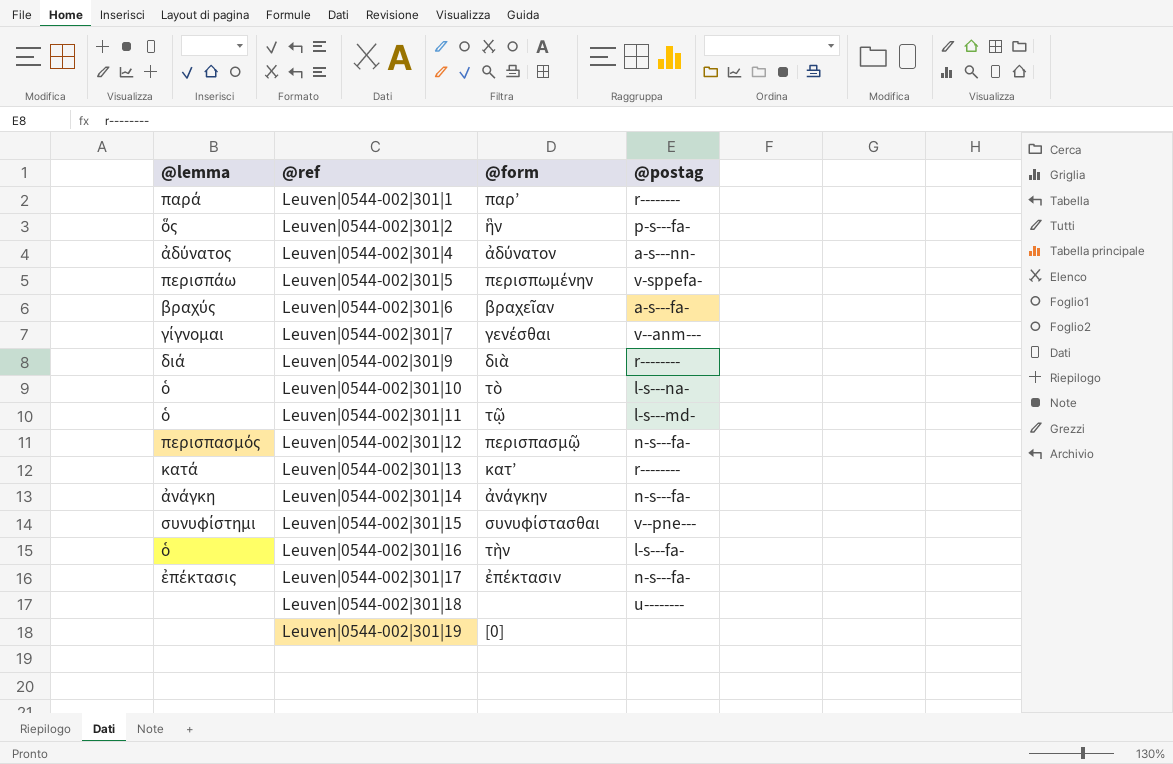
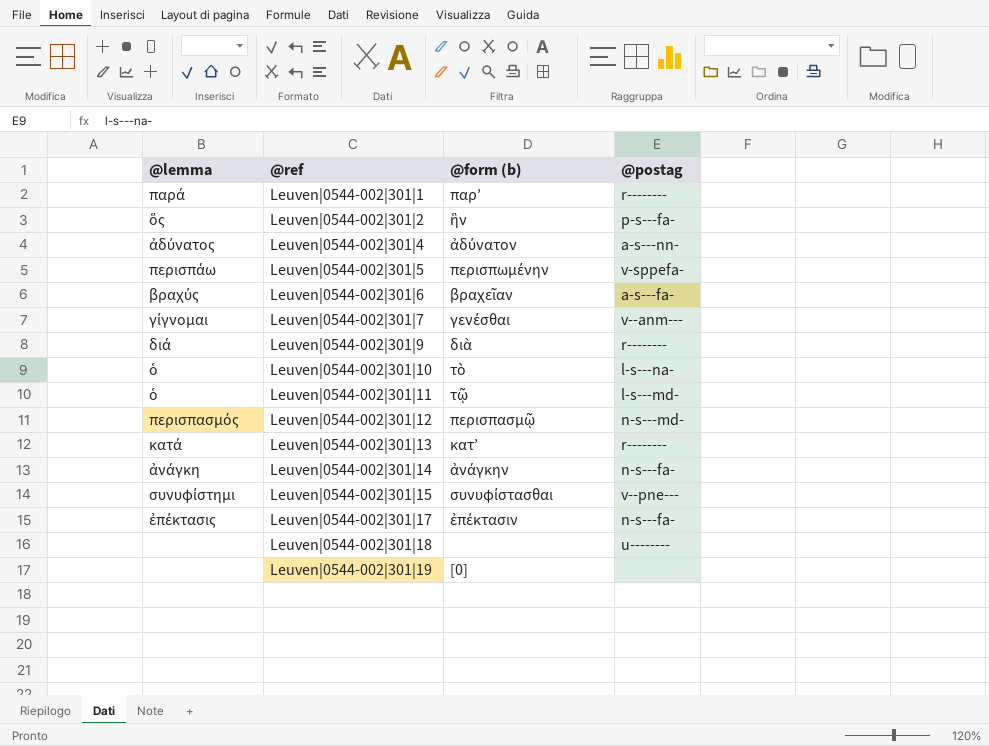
column name: @form -> @form (b)
row Leuven|0544-002|301|16: ὁ | τὴν | l-s---fa- -> none
Leuven|0544-002|301|12 | @postag: n-s---fa- -> n-s---md-

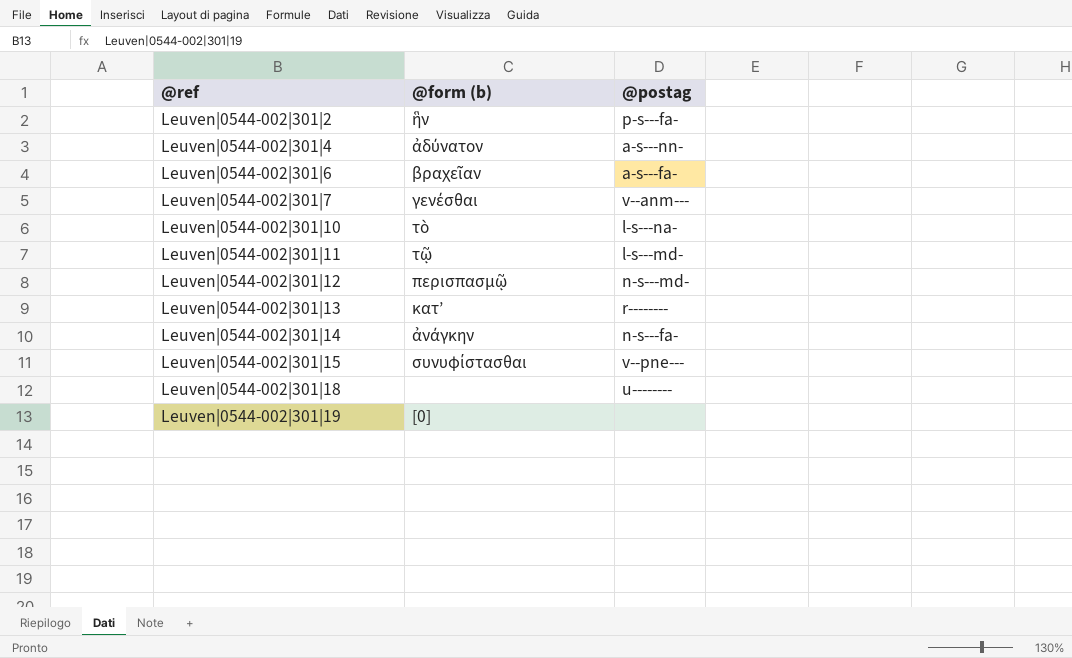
column @lemma | position: 1 -> none
row Leuven|0544-002|301|1: παρά | παρ’ | r-------- -> none
row Leuven|0544-002|301|5: περισπάω | περισπωμένην | v-sppefa- -> none
row Leuven|0544-002|301|9: διά | διὰ | r-------- -> none
row Leuven|0544-002|301|17: ἐπέκτασις | ἐπέκτασιν | n-s---fa- -> none

